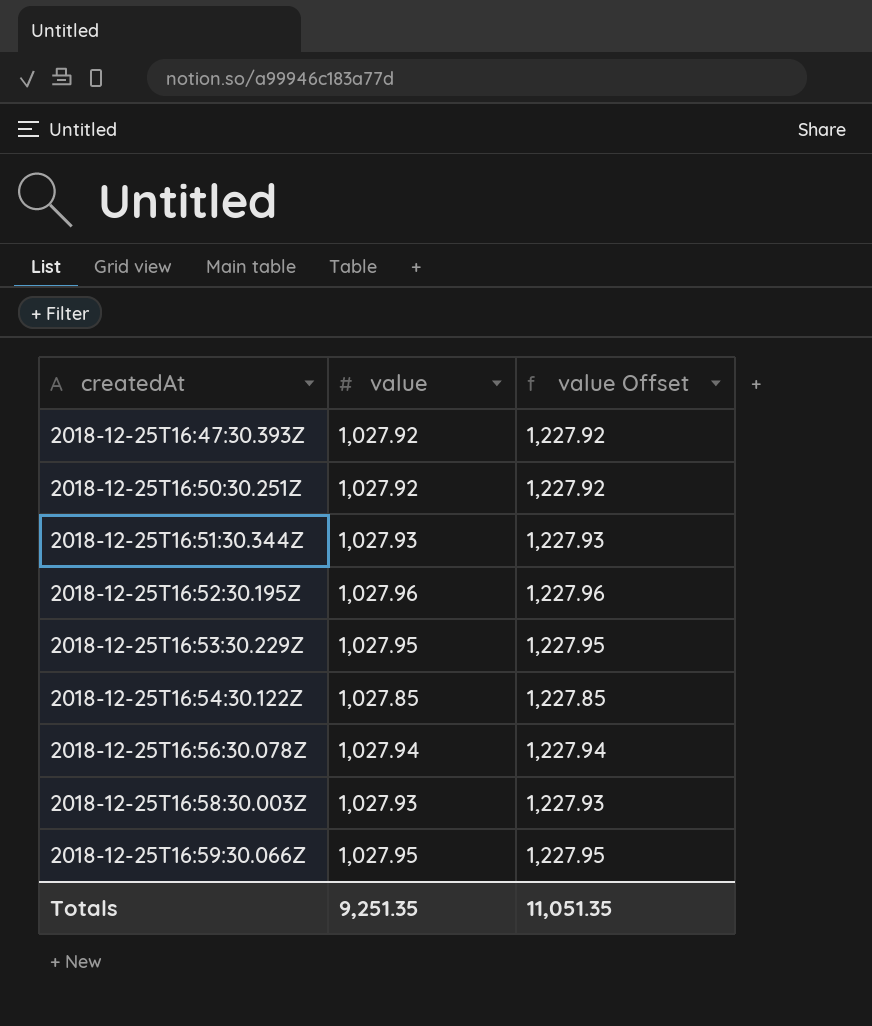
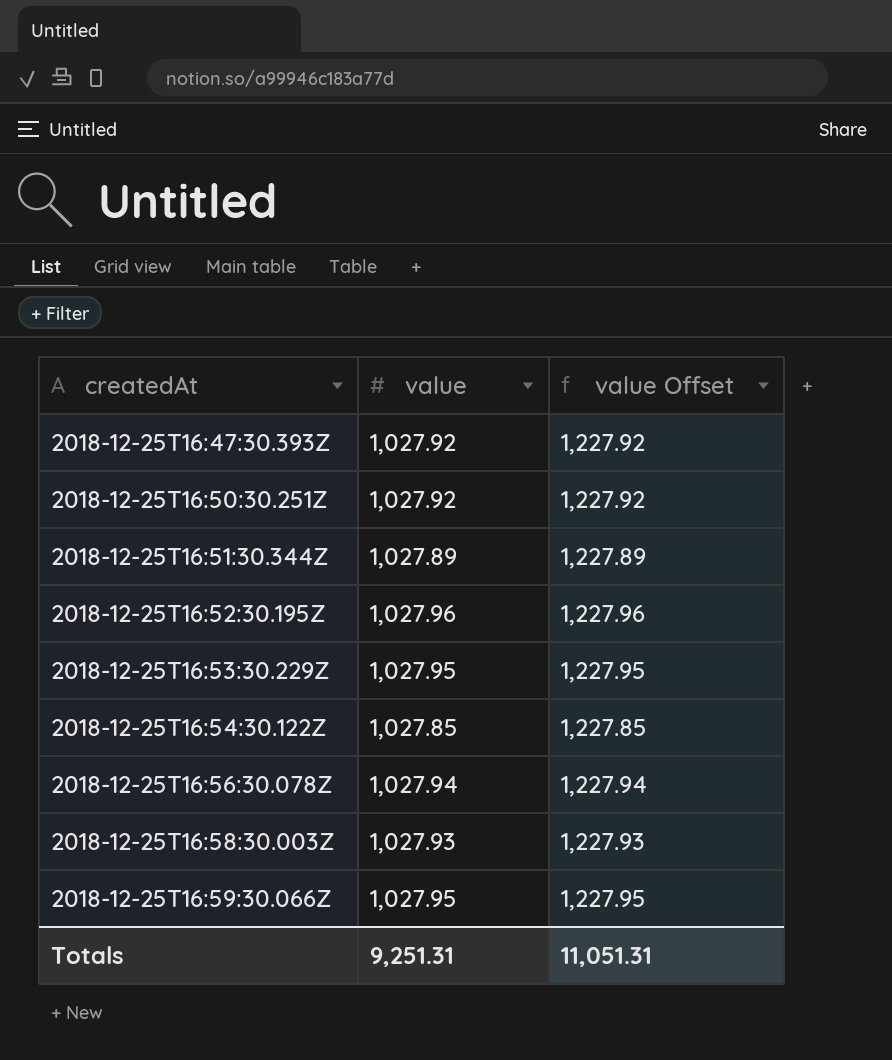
2018-12-25T16:51:30.344Z | value: 1,027.93 -> 1,027.89
2018-12-25T16:51:30.344Z | value Offset: 1,227.93 -> 1,227.89
Totals | value: 9,251.35 -> 9,251.31
Totals | value Offset: 11,051.35 -> 11,051.31

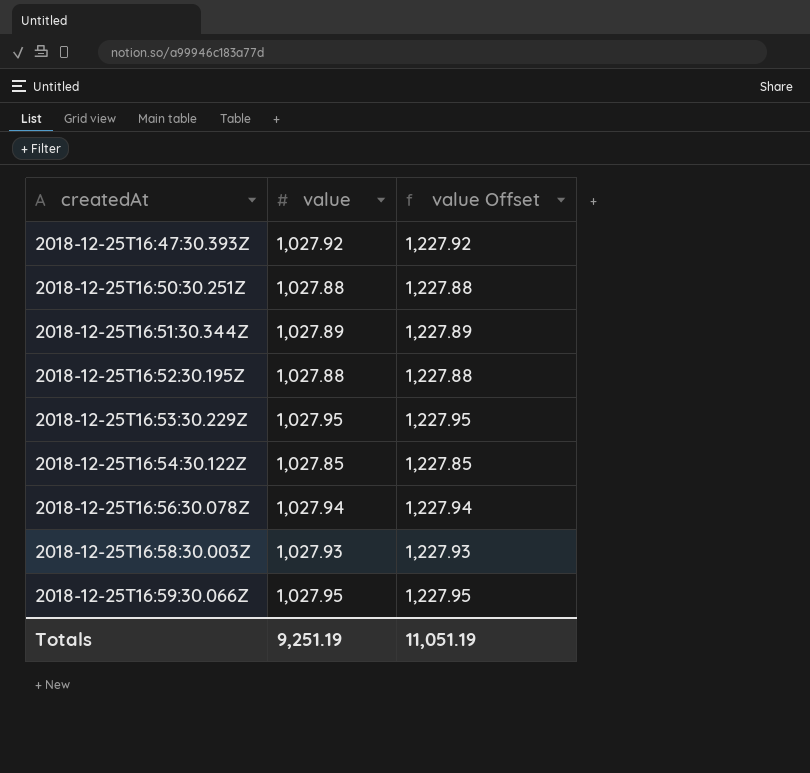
2018-12-25T16:50:30.251Z | value: 1,027.92 -> 1,027.88
2018-12-25T16:50:30.251Z | value Offset: 1,227.92 -> 1,227.88
2018-12-25T16:52:30.195Z | value: 1,027.96 -> 1,027.88
2018-12-25T16:52:30.195Z | value Offset: 1,227.96 -> 1,227.88
Totals | value: 9,251.31 -> 9,251.19
Totals | value Offset: 11,051.31 -> 11,051.19

